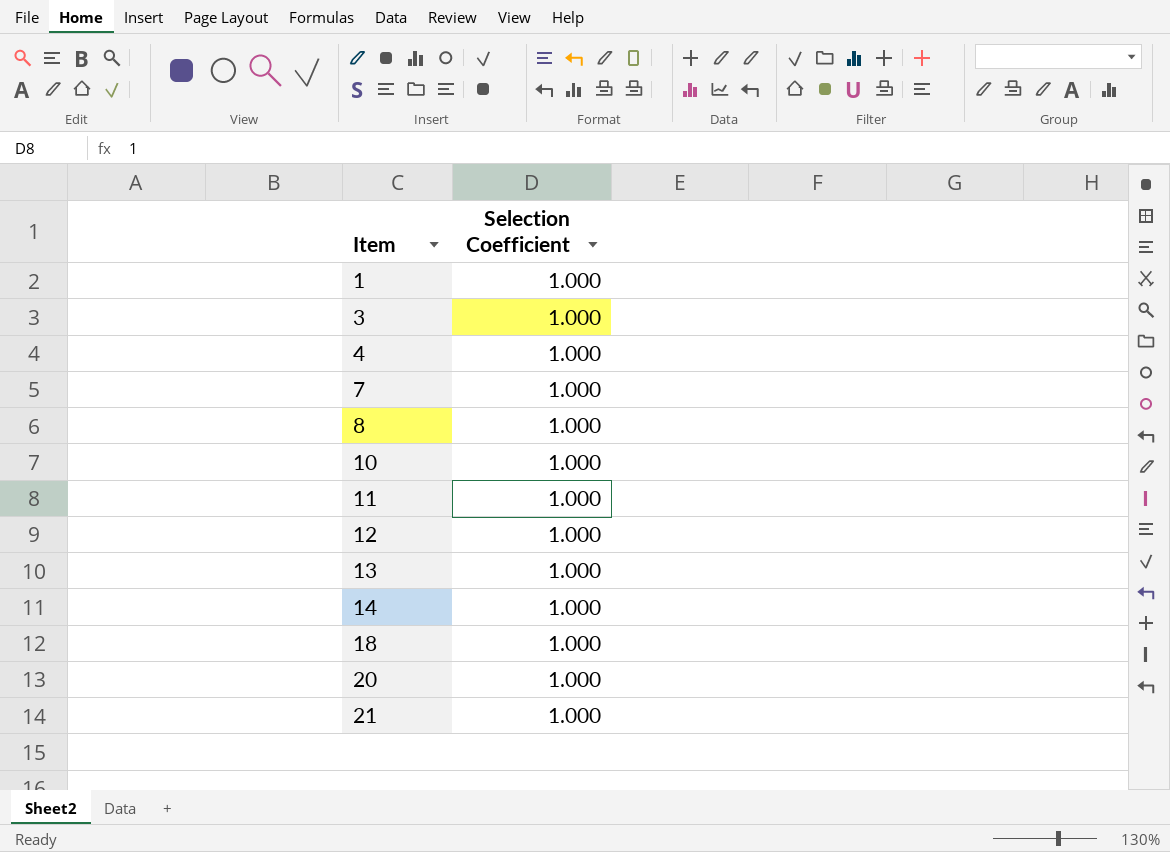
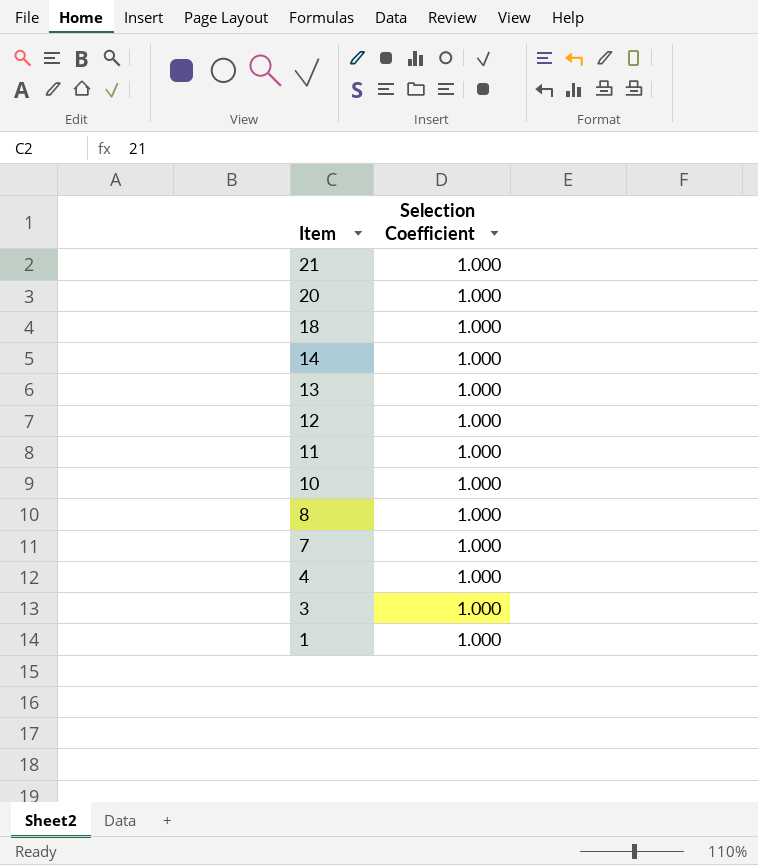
row order: Item ascending -> Item descending

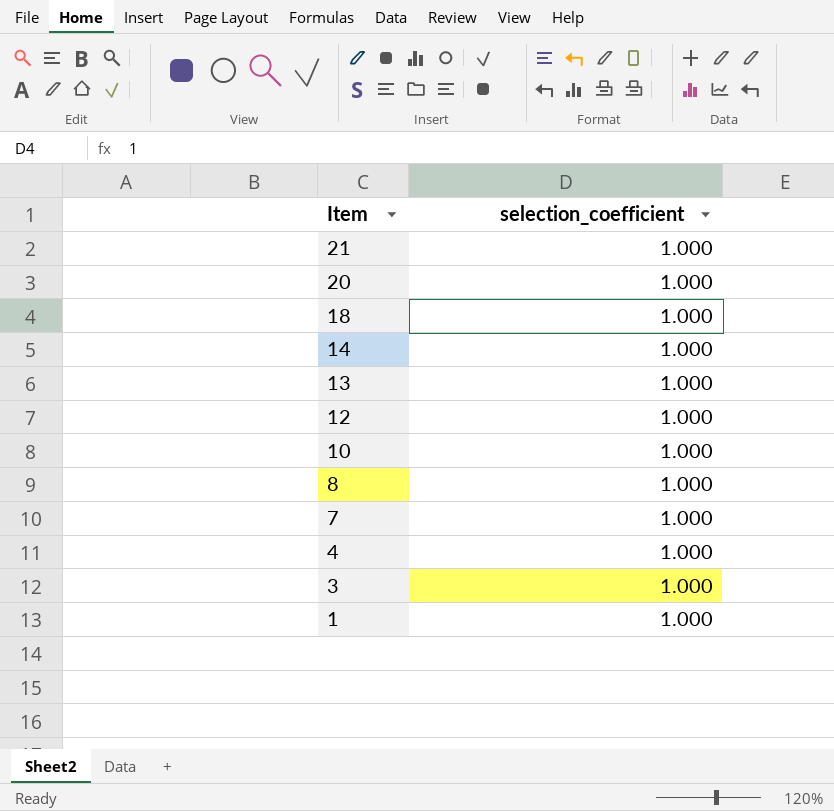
column name: Selection Coefficient -> selection_coefficient
row 11: 1.000 -> none

